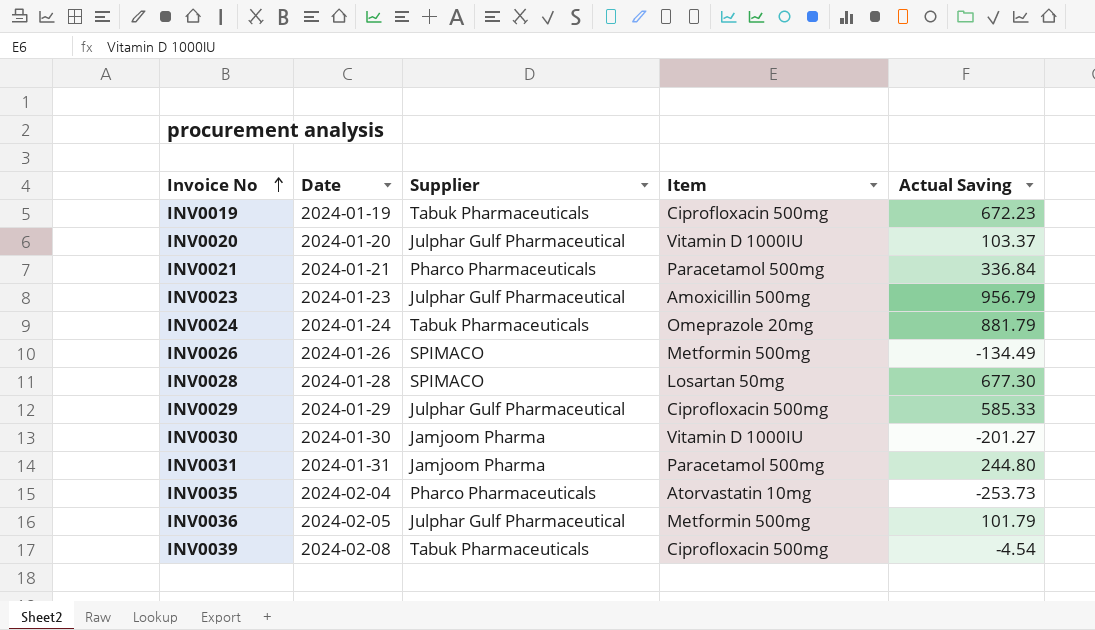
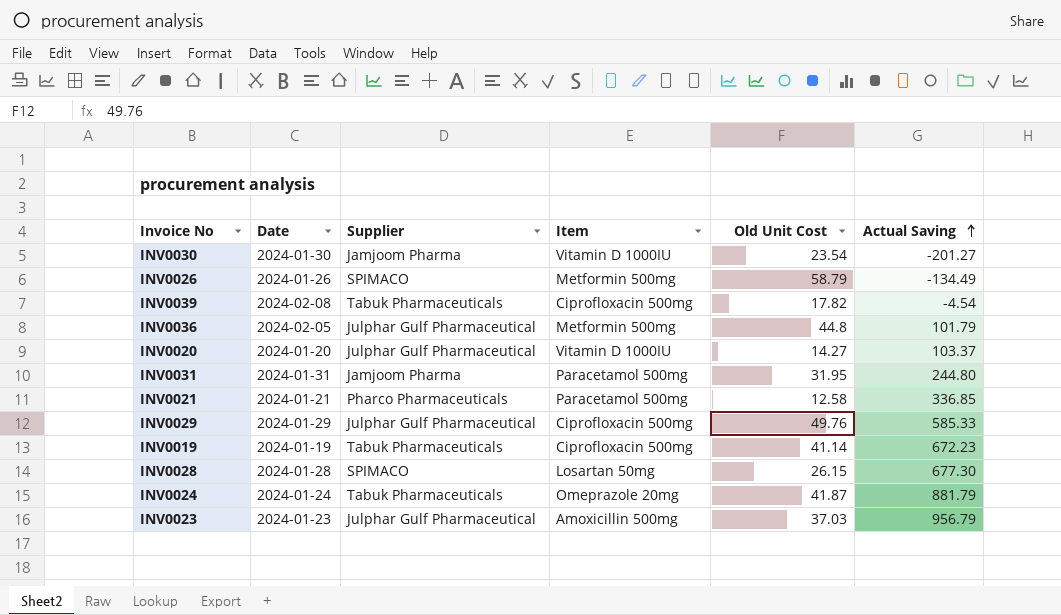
row order: Invoice No ascending -> Actual Saving ascending
column Old Unit Cost | position: none -> 5
row INV0035: 2024-02-04 | Pharco Pharmaceuticals | Atorvastatin 10mg | -253.73 -> none
INV0021 | Actual Saving: 336.84 -> 336.85

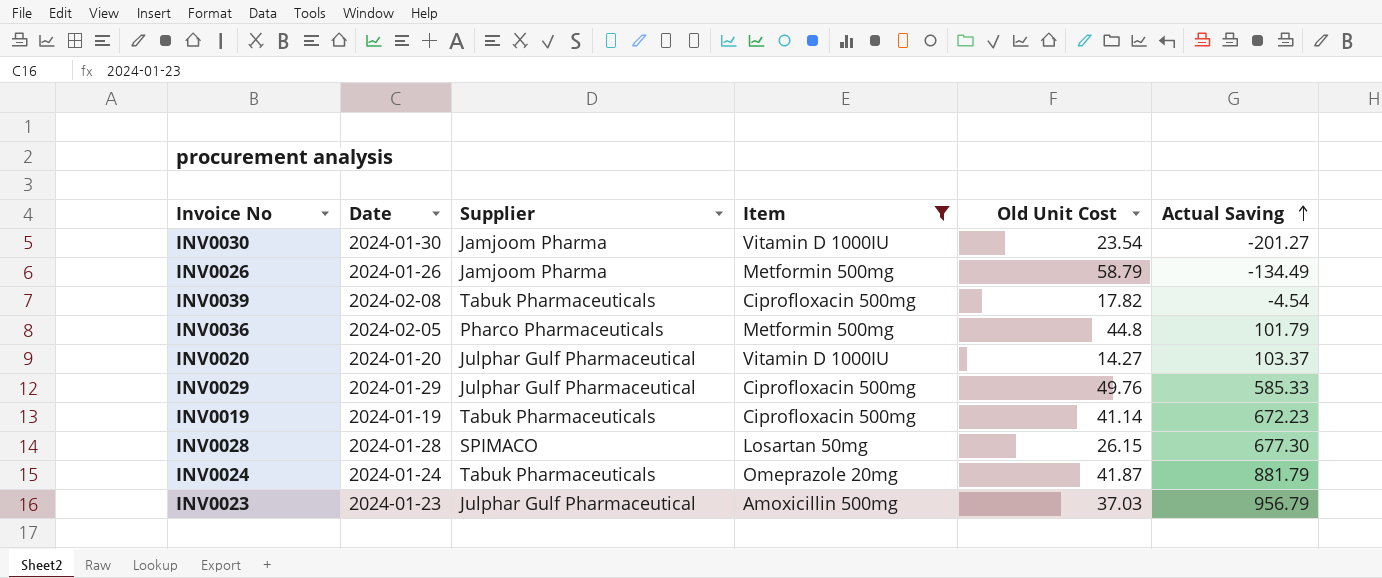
filter: none -> Item != Paracetamol 500mg
INV0026 | Supplier: SPIMACO -> Jamjoom Pharma
INV0036 | Supplier: Julphar Gulf Pharmaceutical -> Pharco Pharmaceuticals

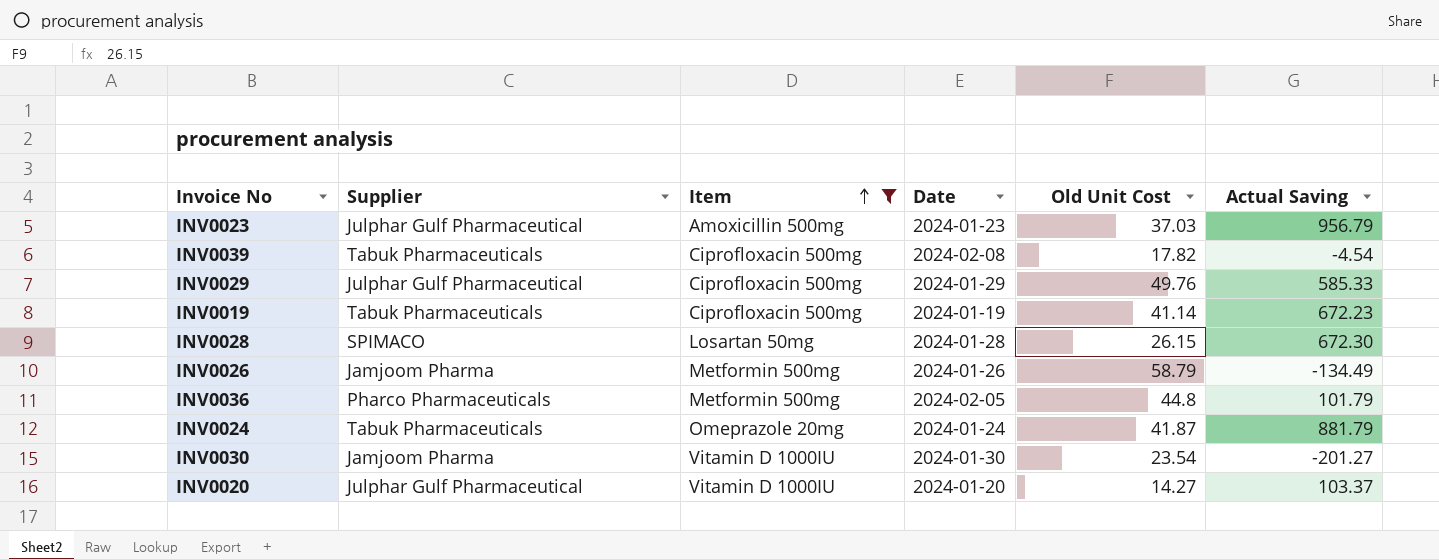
row order: Actual Saving ascending -> Item ascending
column Date | position: 2 -> 4
INV0028 | Actual Saving: 677.30 -> 672.30

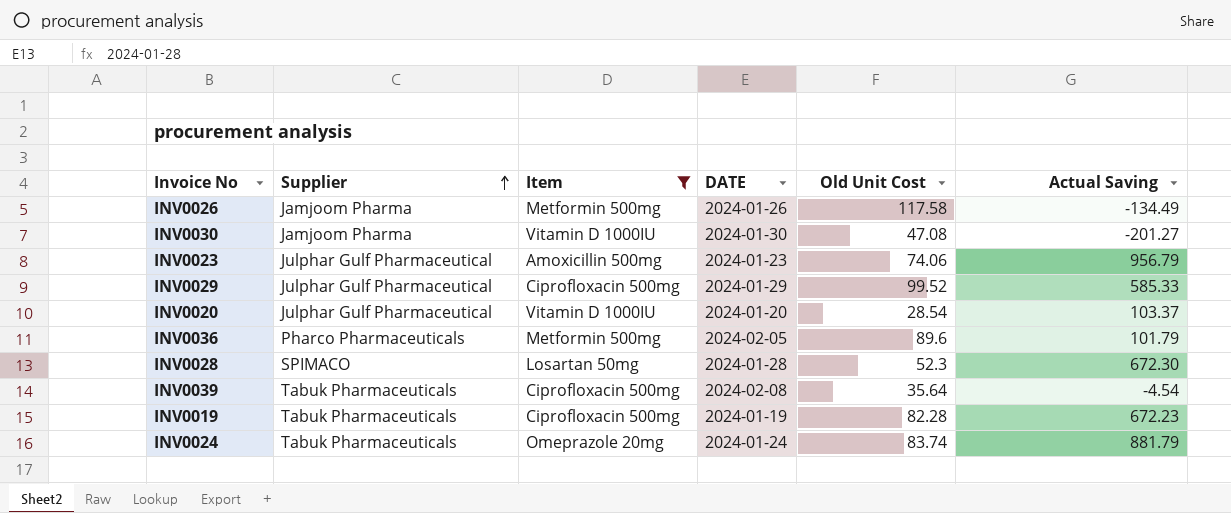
row order: Item ascending -> Supplier ascending
column name: Date -> DATE
INV0026 | Old Unit Cost: 58.79 -> 117.58
INV0030 | Old Unit Cost: 23.54 -> 47.08
INV0023 | Old Unit Cost: 37.03 -> 74.06
INV0029 | Old Unit Cost: 49.76 -> 99.52
INV0020 | Old Unit Cost: 14.27 -> 28.54
INV0036 | Old Unit Cost: 44.8 -> 89.6
INV0028 | Old Unit Cost: 26.15 -> 52.3
INV0039 | Old Unit Cost: 17.82 -> 35.64
INV0019 | Old Unit Cost: 41.14 -> 82.28
INV0024 | Old Unit Cost: 41.87 -> 83.74

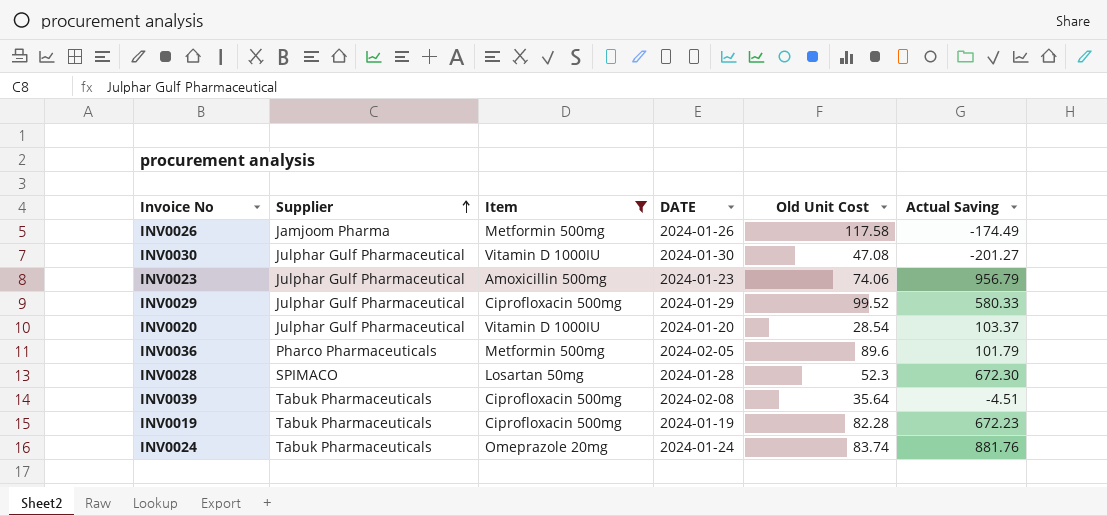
INV0026 | Actual Saving: -134.49 -> -174.49
INV0030 | Supplier: Jamjoom Pharma -> Julphar Gulf Pharmaceutical
INV0029 | Actual Saving: 585.33 -> 580.33
INV0039 | Actual Saving: -4.54 -> -4.51
INV0024 | Actual Saving: 881.79 -> 881.76

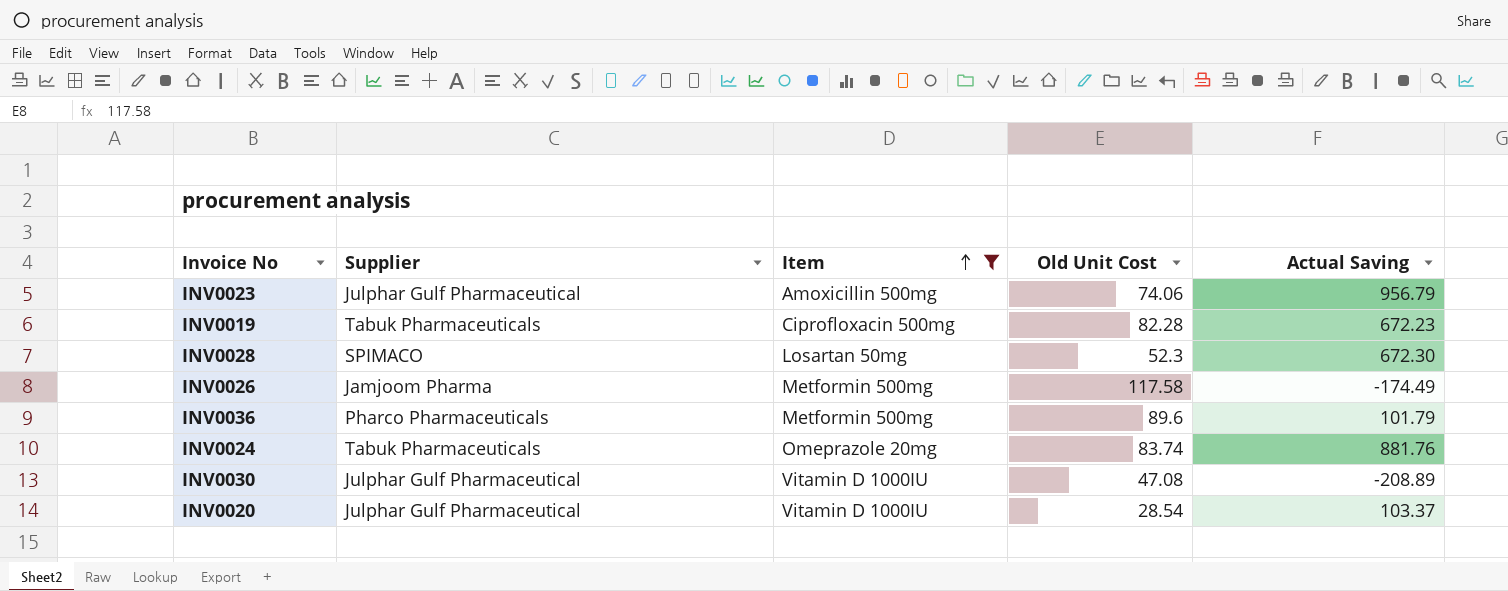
row order: Supplier ascending -> Item ascending
column DATE | position: 4 -> none
row INV0029: Julphar Gulf Pharmaceutical | Ciprofloxacin 500mg | 2024-01-29 | 99.52 | 580.33 -> none
row INV0039: Tabuk Pharmaceuticals | Ciprofloxacin 500mg | 2024-02-08 | 35.64 | -4.51 -> none
INV0030 | Actual Saving: -201.27 -> -208.89

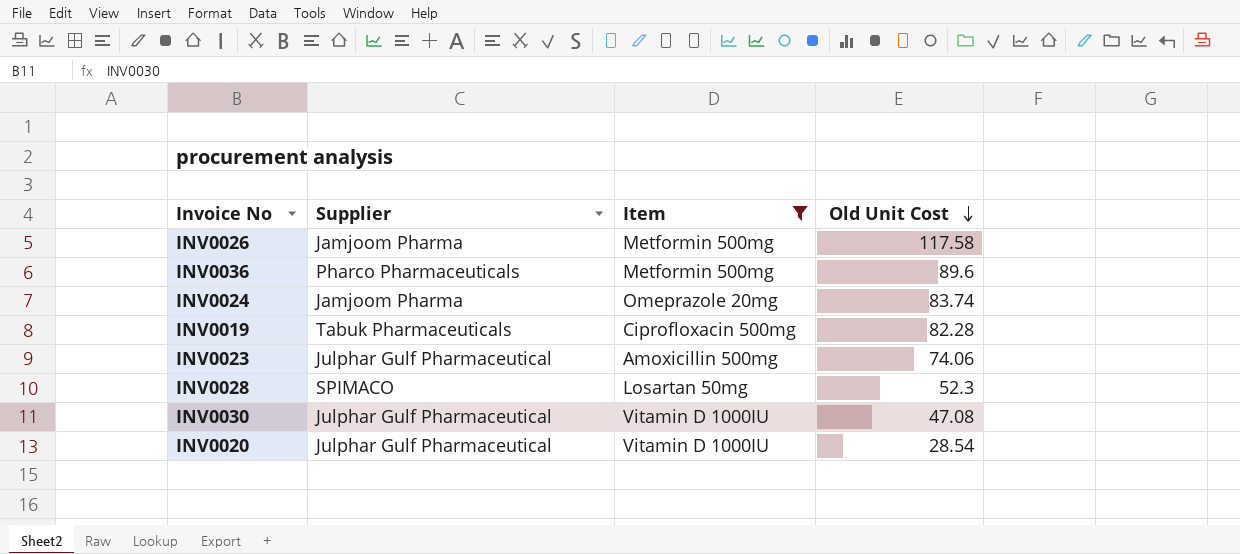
row order: Item ascending -> Old Unit Cost descending
column Actual Saving | position: 5 -> none
INV0024 | Supplier: Tabuk Pharmaceuticals -> Jamjoom Pharma

